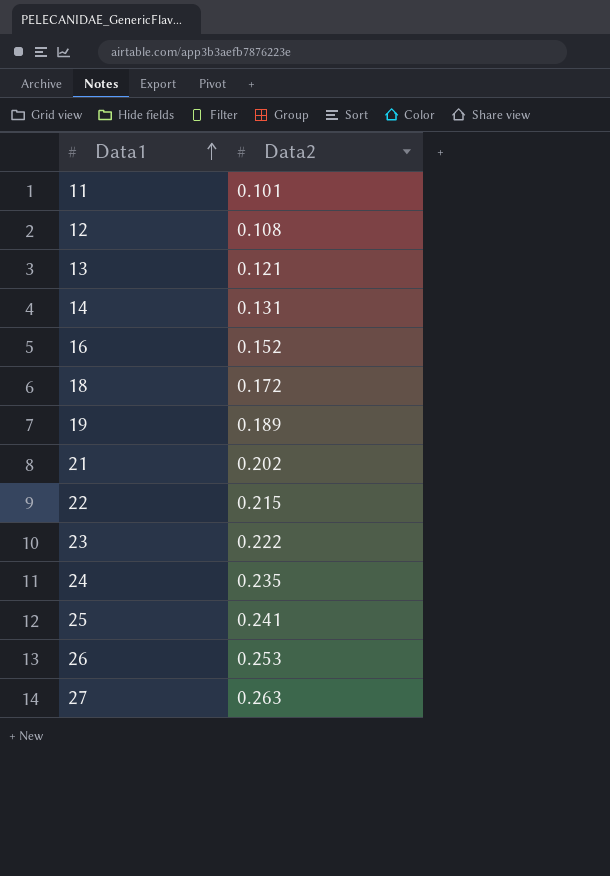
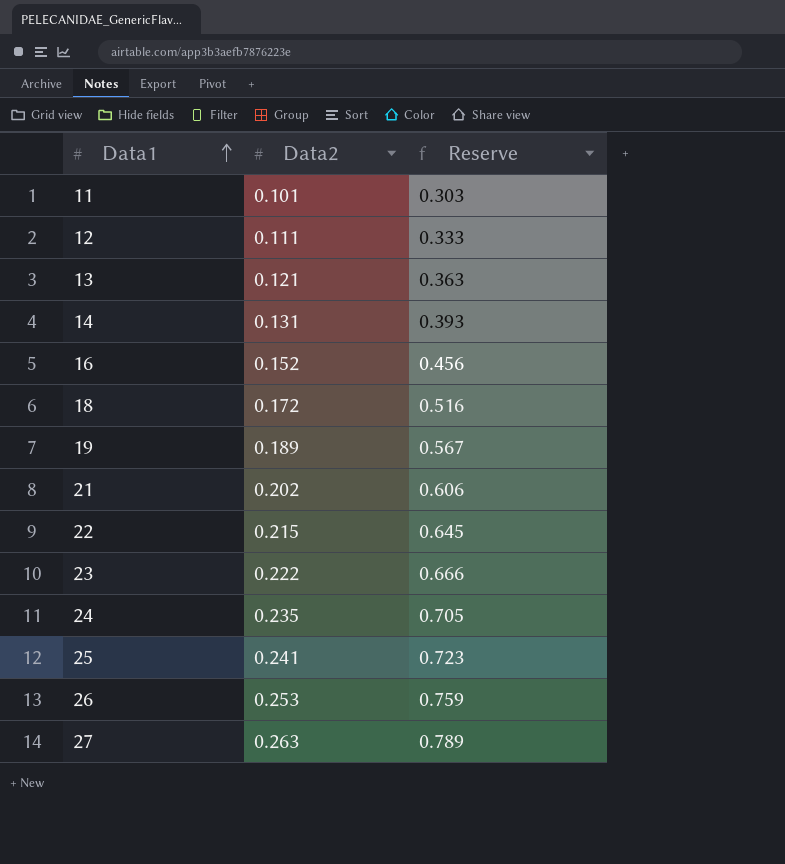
column Reserve | formula: none -> [Data2] * 3
12 | Data2: 0.108 -> 0.111

